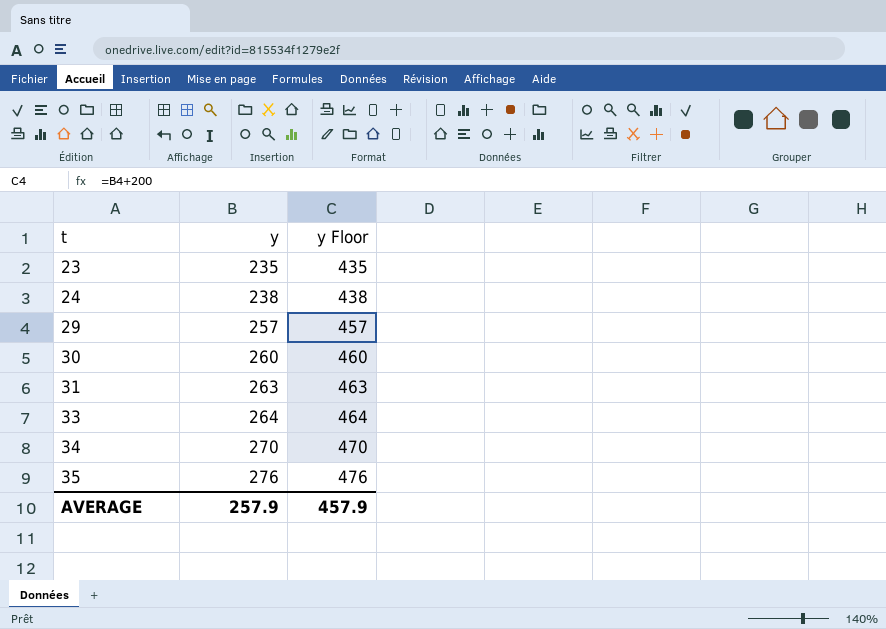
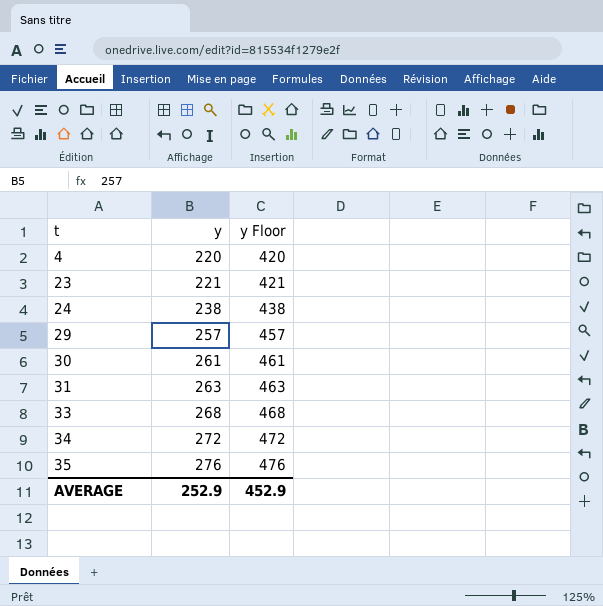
row 4: none -> 220 | 420
23 | y: 235 -> 221
23 | y Floor: 435 -> 421
30 | y: 260 -> 261
30 | y Floor: 460 -> 461
33 | y: 264 -> 268
33 | y Floor: 464 -> 468
34 | y: 270 -> 272
34 | y Floor: 470 -> 472
AVERAGE | y: 257.9 -> 252.9
AVERAGE | y Floor: 457.9 -> 452.9

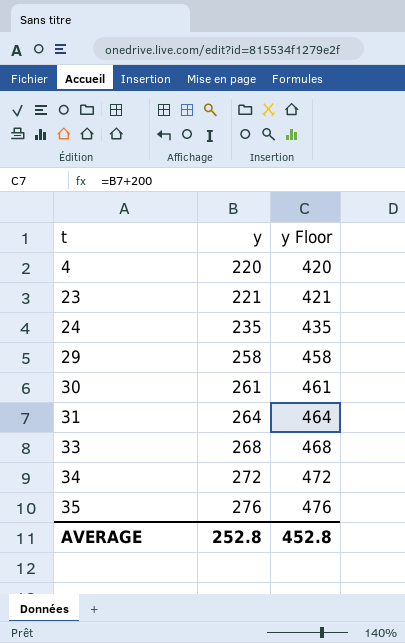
24 | y: 238 -> 235
24 | y Floor: 438 -> 435
29 | y: 257 -> 258
29 | y Floor: 457 -> 458
31 | y: 263 -> 264
31 | y Floor: 463 -> 464
AVERAGE | y: 252.9 -> 252.8
AVERAGE | y Floor: 452.9 -> 452.8

